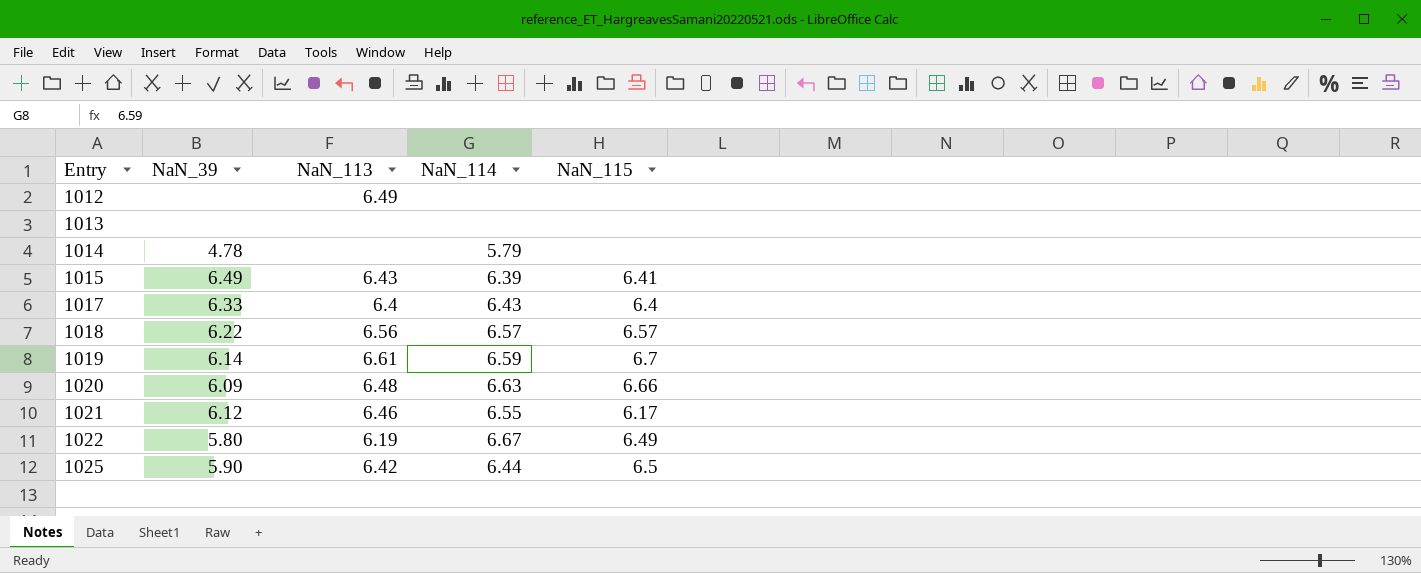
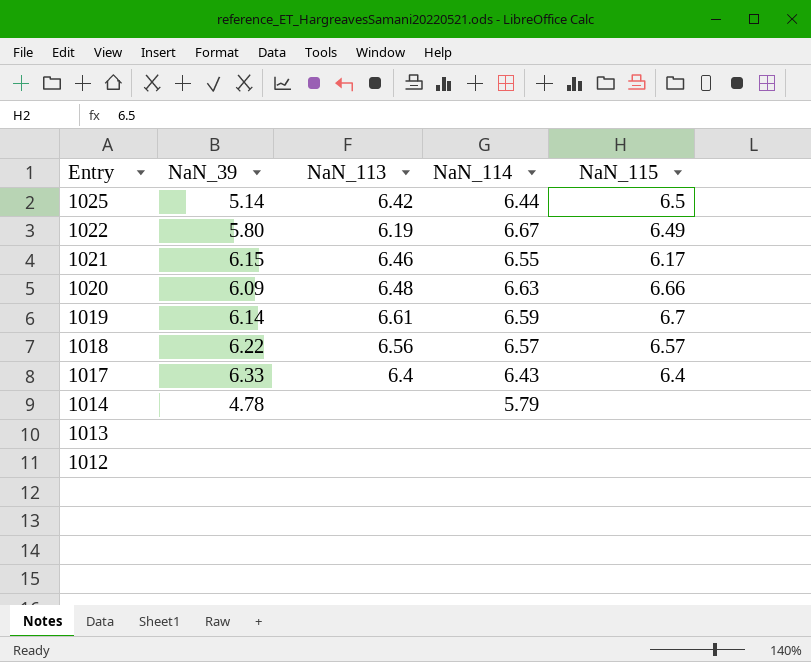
row order: Entry ascending -> Entry descending
row 1015: 6.49 | 6.43 | 6.39 | 6.41 -> none
1025 | NaN_39: 5.90 -> 5.14
1021 | NaN_39: 6.12 -> 6.15
1012 | NaN_113: 6.49 -> none

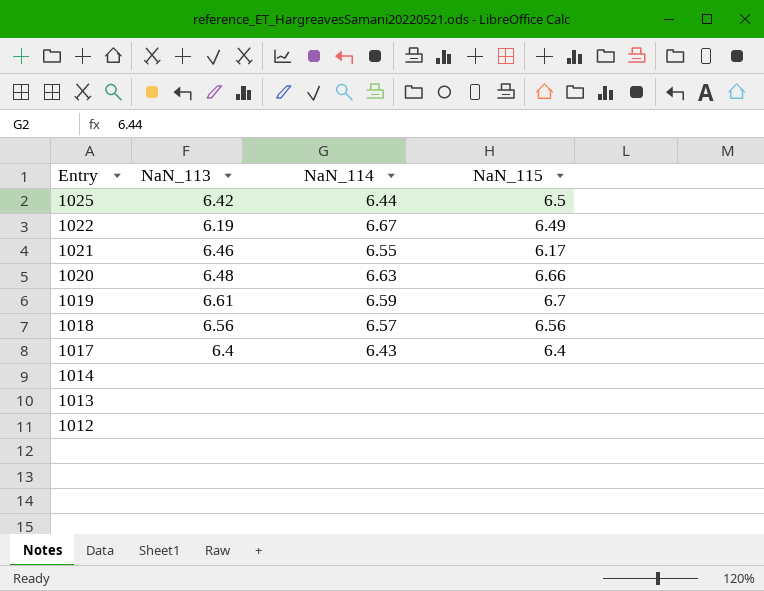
column NaN_39 | position: 2 -> none
1018 | NaN_115: 6.57 -> 6.56
1014 | NaN_114: 5.79 -> none

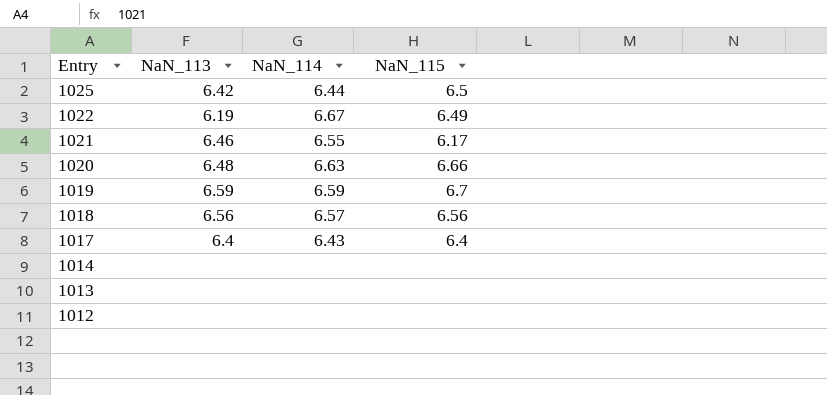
1019 | NaN_113: 6.61 -> 6.59

